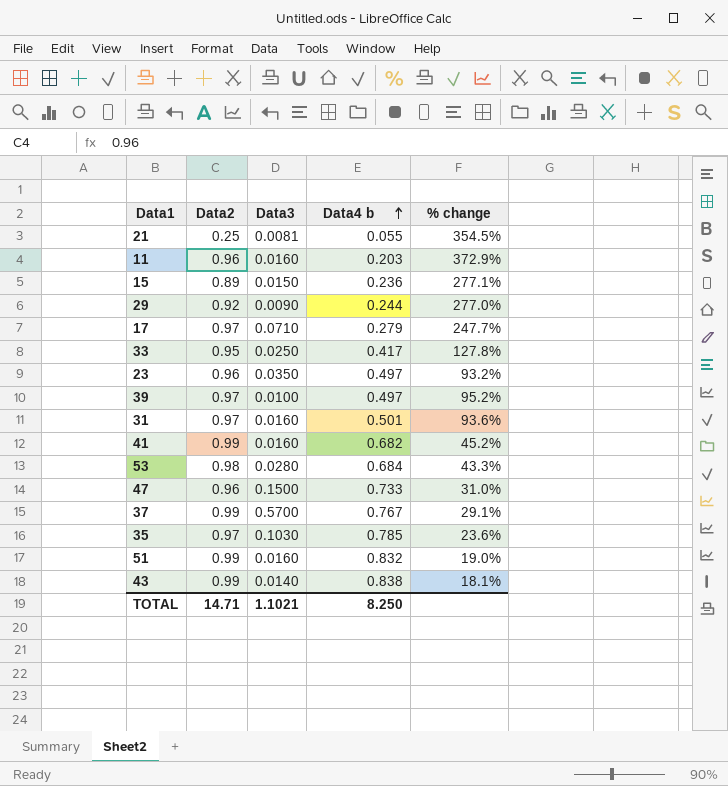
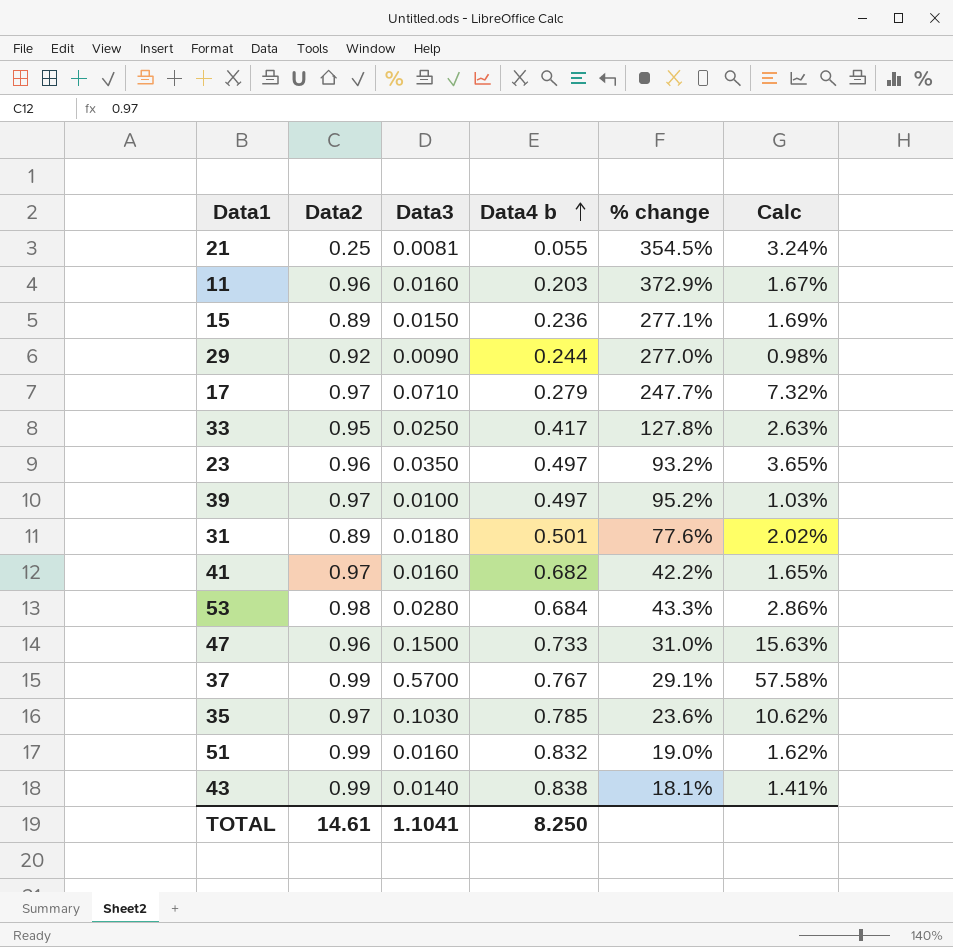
column Calc | formula: none -> [Data3] / [Data2]
31 | Data2: 0.97 -> 0.89
31 | Data3: 0.0160 -> 0.0180
31 | % change: 93.6% -> 77.6%
41 | Data2: 0.99 -> 0.97
41 | % change: 45.2% -> 42.2%
TOTAL | Data2: 14.71 -> 14.61
TOTAL | Data3: 1.1021 -> 1.1041

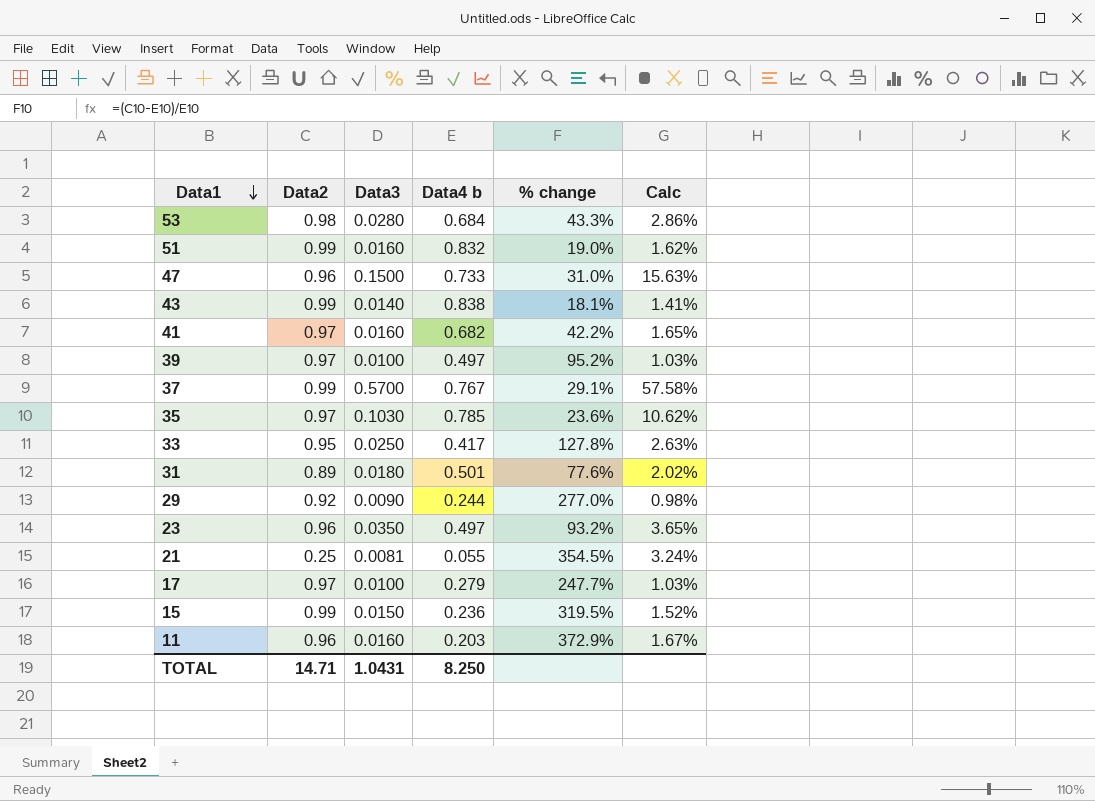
row order: Data4 b ascending -> Data1 descending
17 | Data3: 0.0710 -> 0.0100
17 | Calc: 7.32% -> 1.03%
15 | Data2: 0.89 -> 0.99
15 | % change: 277.1% -> 319.5%
15 | Calc: 1.69% -> 1.52%
TOTAL | Data2: 14.61 -> 14.71
TOTAL | Data3: 1.1041 -> 1.0431

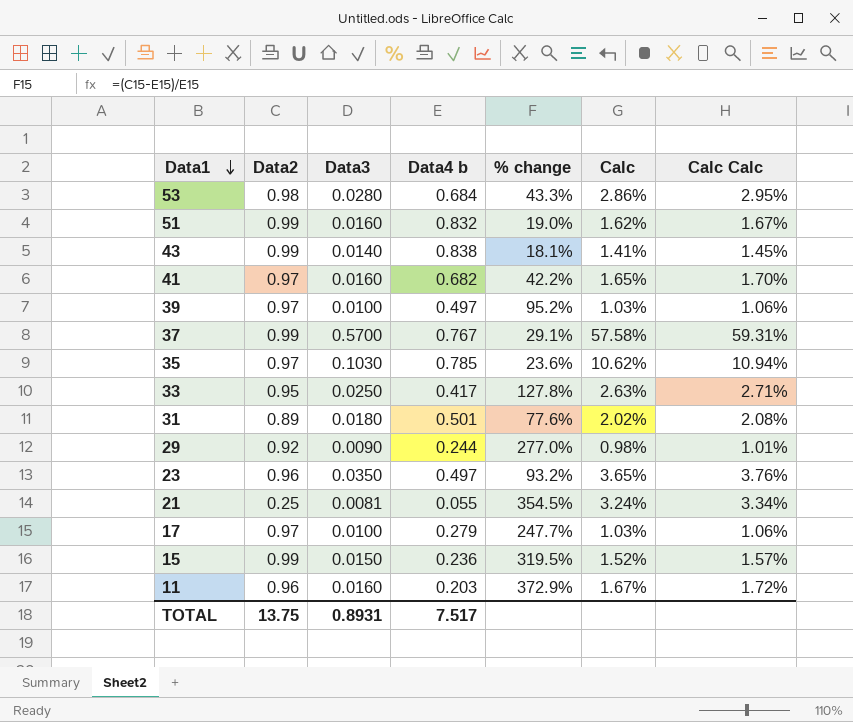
column Calc Calc | formula: none -> [Calc] * 1.03
row 47: 0.96 | 0.1500 | 0.733 | 31.0% | 15.63% -> none
TOTAL | Data2: 14.71 -> 13.75
TOTAL | Data3: 1.0431 -> 0.8931
TOTAL | Data4 b: 8.250 -> 7.517

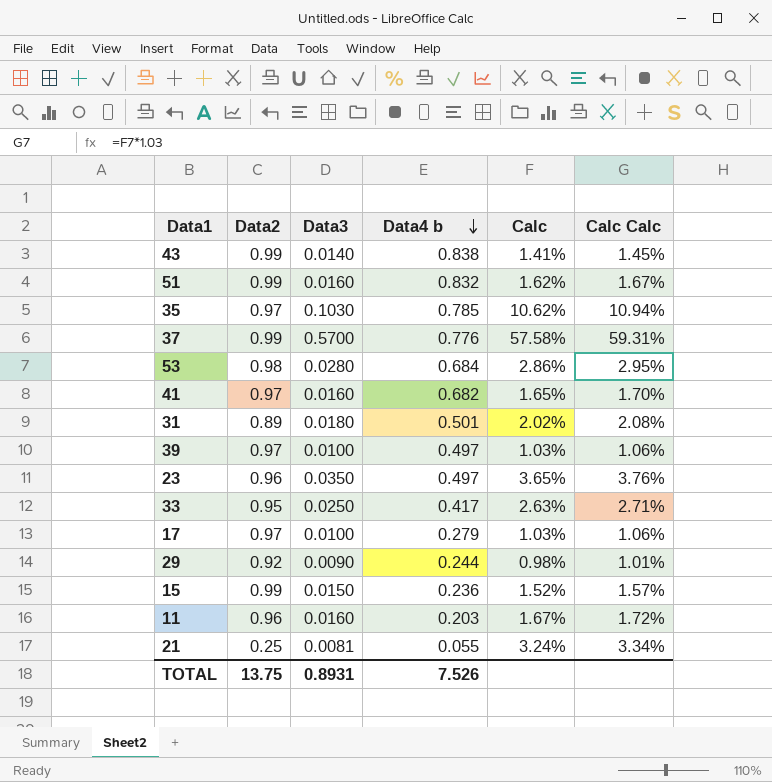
row order: Data1 descending -> Data4 b descending
column % change | formula: ([Data2] - [Data4 b]) / [Data4 b] -> none
37 | Data4 b: 0.767 -> 0.776
TOTAL | Data4 b: 7.517 -> 7.526

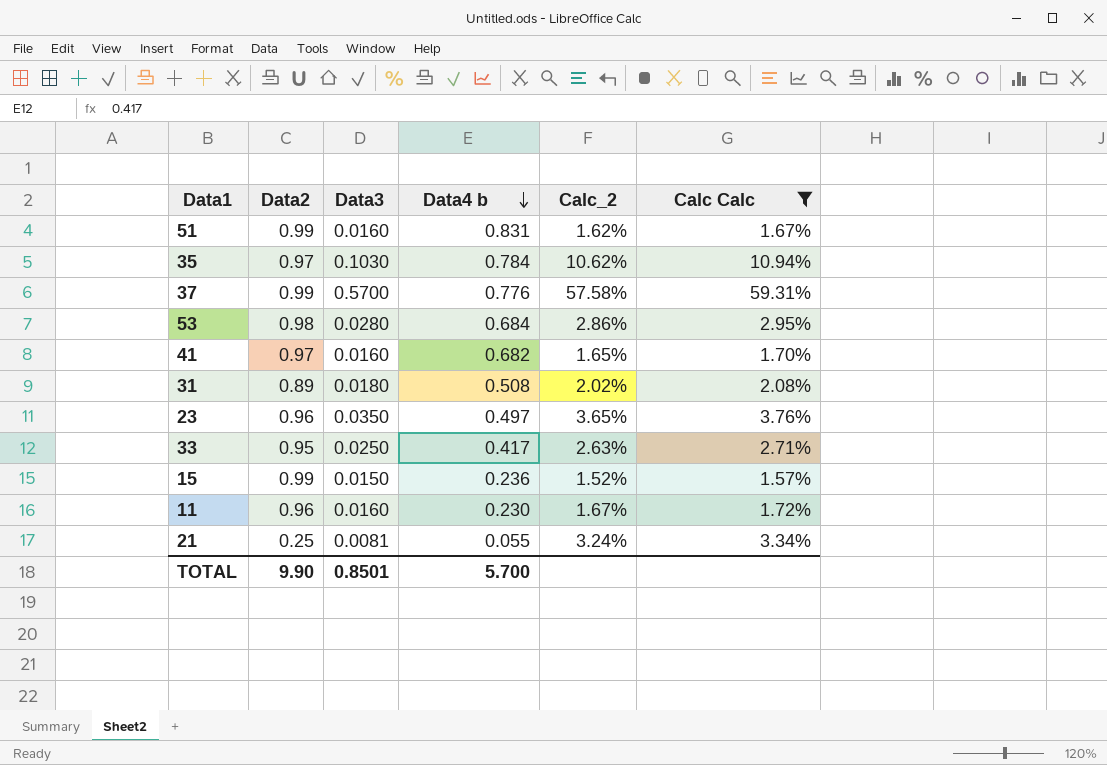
filter: none -> Calc Calc >= 1.57%
column name: Calc -> Calc_2
51 | Data4 b: 0.832 -> 0.831
35 | Data4 b: 0.785 -> 0.784
31 | Data4 b: 0.501 -> 0.508
11 | Data4 b: 0.203 -> 0.230
TOTAL | Data2: 13.75 -> 9.90
TOTAL | Data3: 0.8931 -> 0.8501
TOTAL | Data4 b: 7.526 -> 5.700

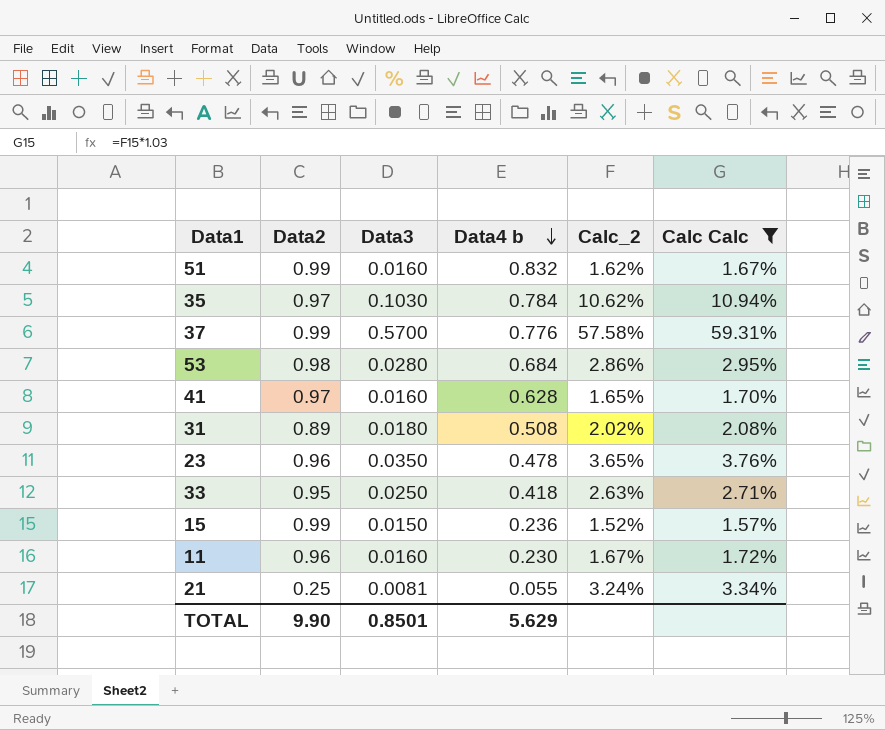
51 | Data4 b: 0.831 -> 0.832
41 | Data4 b: 0.682 -> 0.628
23 | Data4 b: 0.497 -> 0.478
33 | Data4 b: 0.417 -> 0.418
TOTAL | Data4 b: 5.700 -> 5.629

